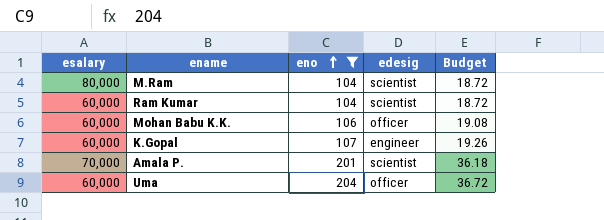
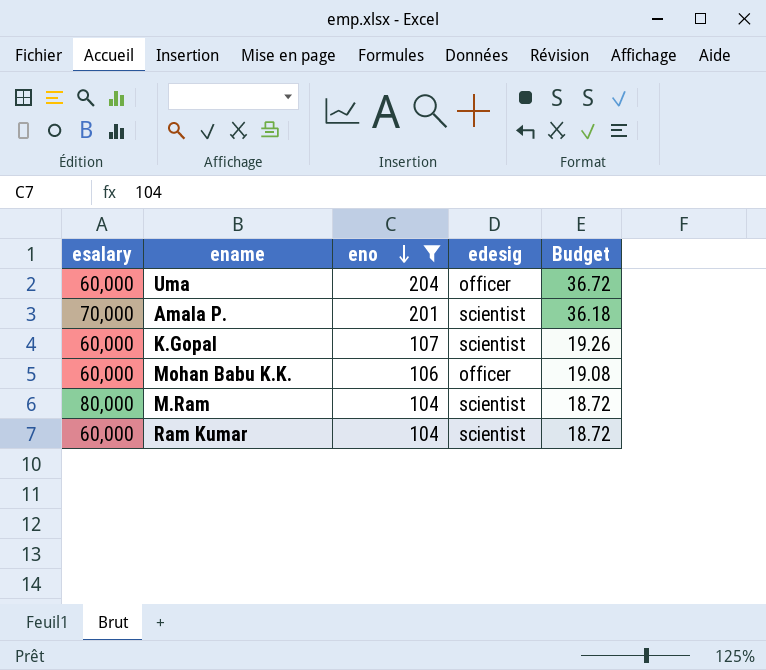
row order: eno ascending -> eno descending
K.Gopal | edesig: engineer -> scientist

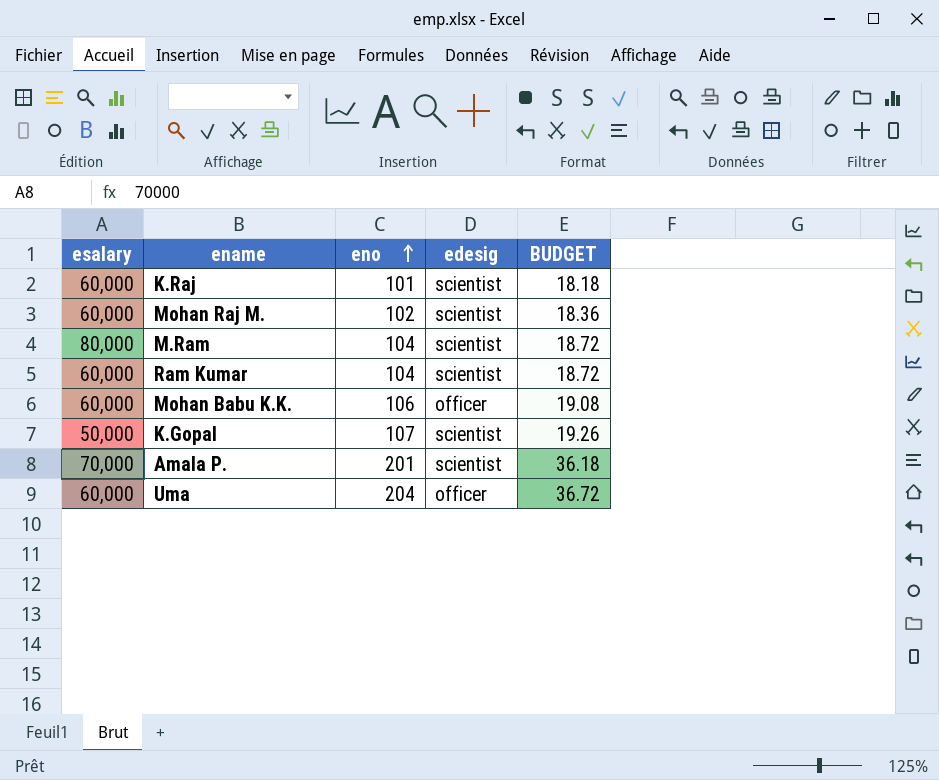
filter: eno >= 104 -> none
row order: eno descending -> eno ascending
column name: Budget -> BUDGET
K.Gopal | esalary: 60,000 -> 50,000

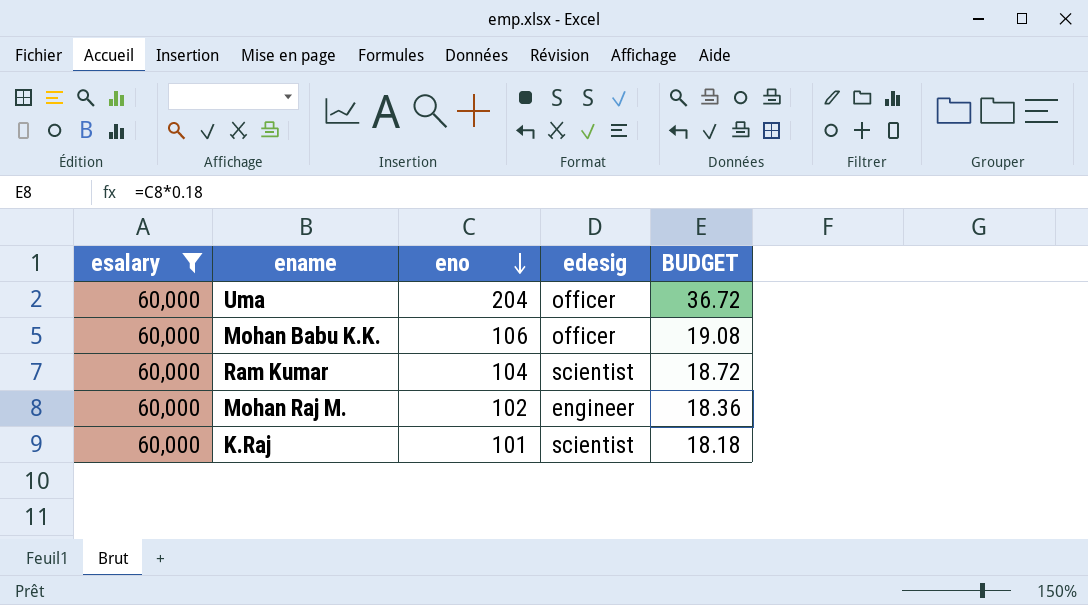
filter: none -> esalary = 60,000
row order: eno ascending -> eno descending
Mohan Raj M. | edesig: scientist -> engineer

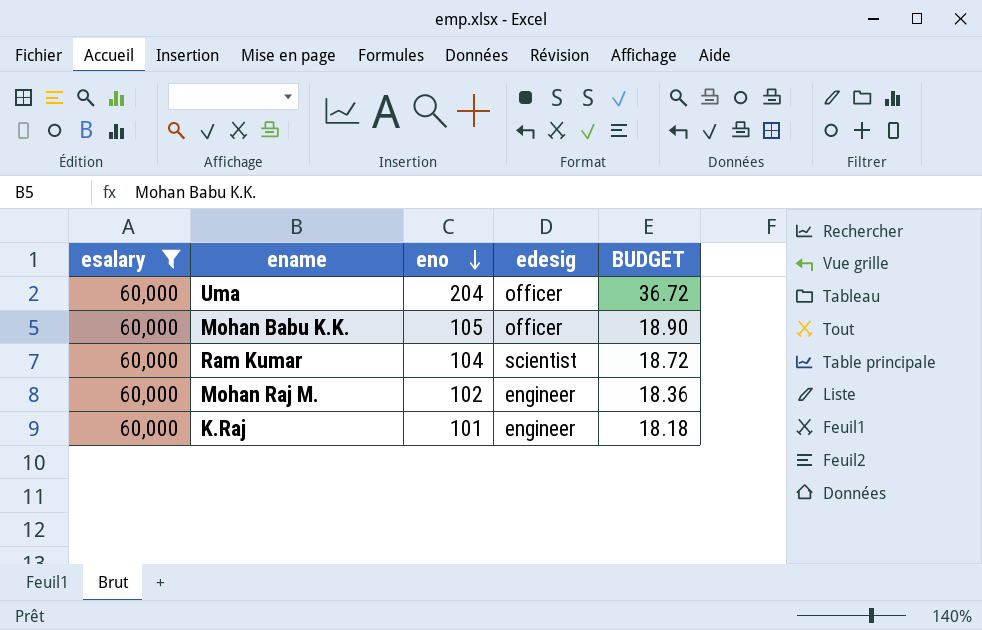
Mohan Babu K.K. | eno: 106 -> 105
Mohan Babu K.K. | BUDGET: 19.08 -> 18.90
K.Raj | edesig: scientist -> engineer

